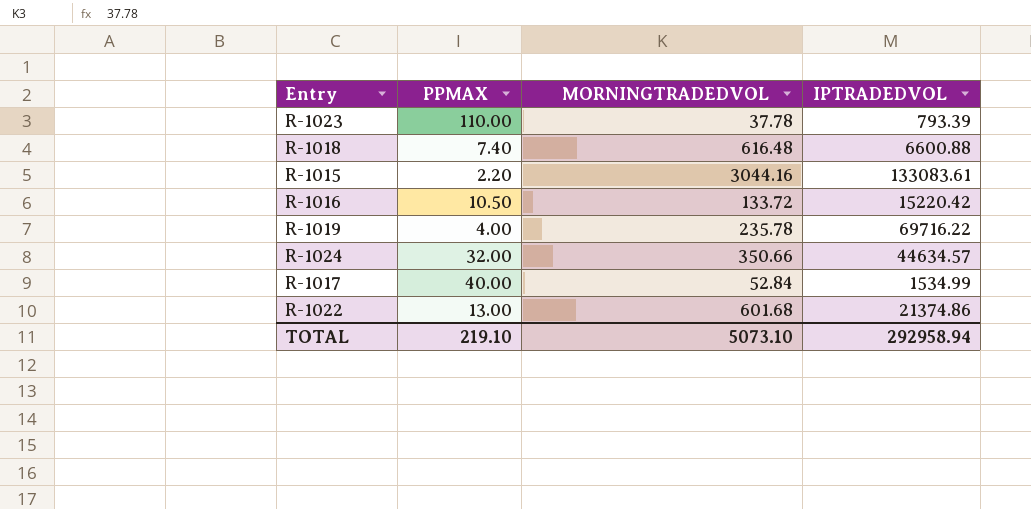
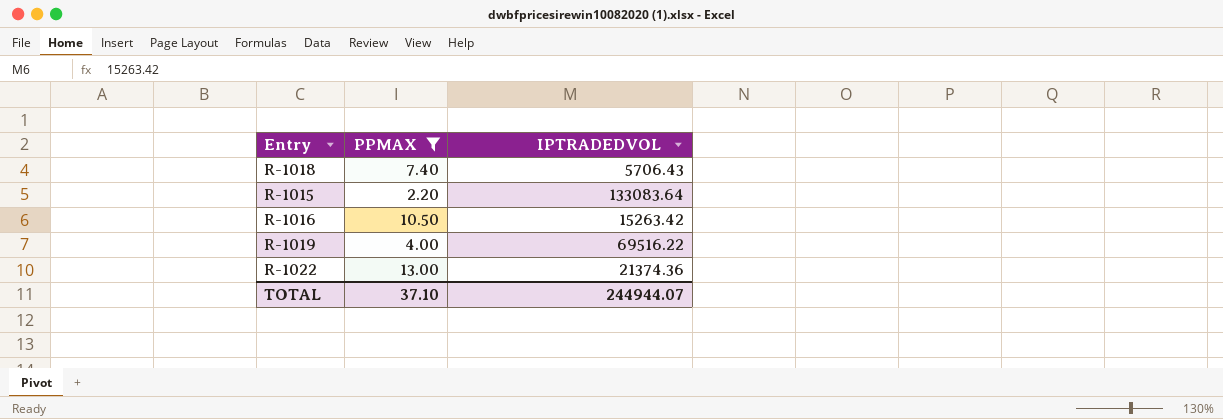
filter: none -> PPMAX <= 13.00
column MORNINGTRADEDVOL | position: 3 -> none
R-1018 | IPTRADEDVOL: 6600.88 -> 5706.43
R-1015 | IPTRADEDVOL: 133083.61 -> 133083.64
R-1016 | IPTRADEDVOL: 15220.42 -> 15263.42
R-1019 | IPTRADEDVOL: 69716.22 -> 69516.22
R-1022 | IPTRADEDVOL: 21374.86 -> 21374.36
TOTAL | PPMAX: 219.10 -> 37.10
TOTAL | IPTRADEDVOL: 292958.94 -> 244944.07

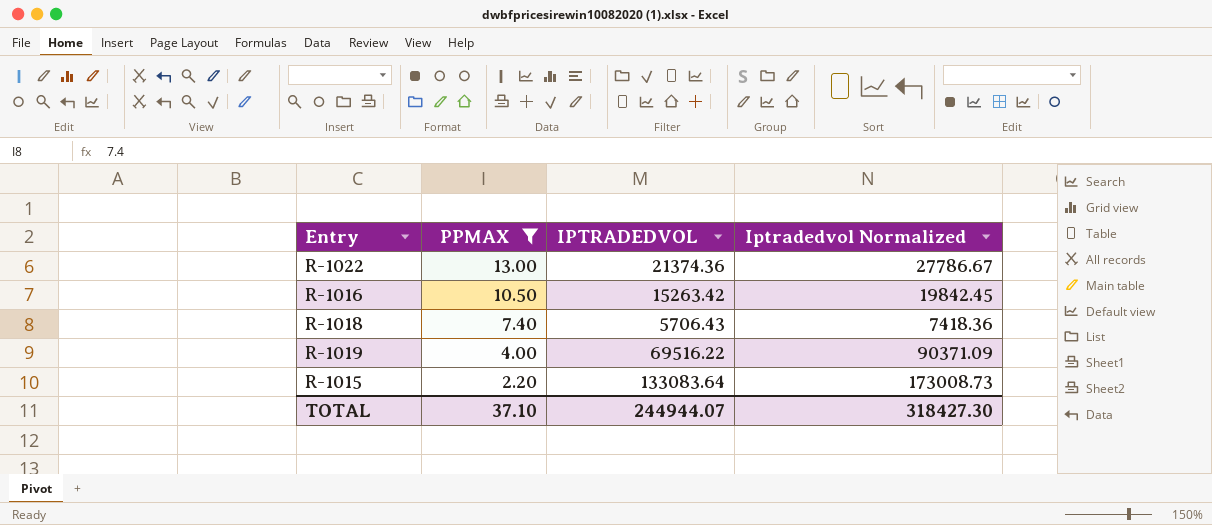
row order: none -> PPMAX descending
column Iptradedvol Normalized | formula: none -> [IPTRADEDVOL] * 1.3

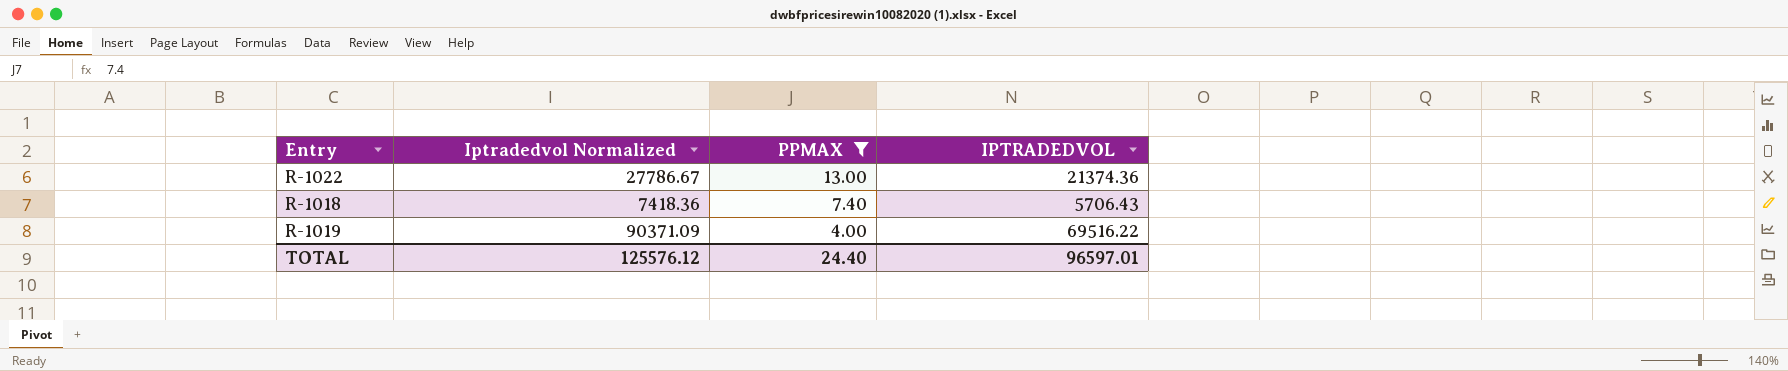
column Iptradedvol Normalized | position: 4 -> 2
row R-1016: 10.50 | 15263.42 | 19842.45 -> none
row R-1015: 2.20 | 133083.64 | 173008.73 -> none
TOTAL | Iptradedvol Normalized: 318427.30 -> 125576.12
TOTAL | PPMAX: 37.10 -> 24.40
TOTAL | IPTRADEDVOL: 244944.07 -> 96597.01

